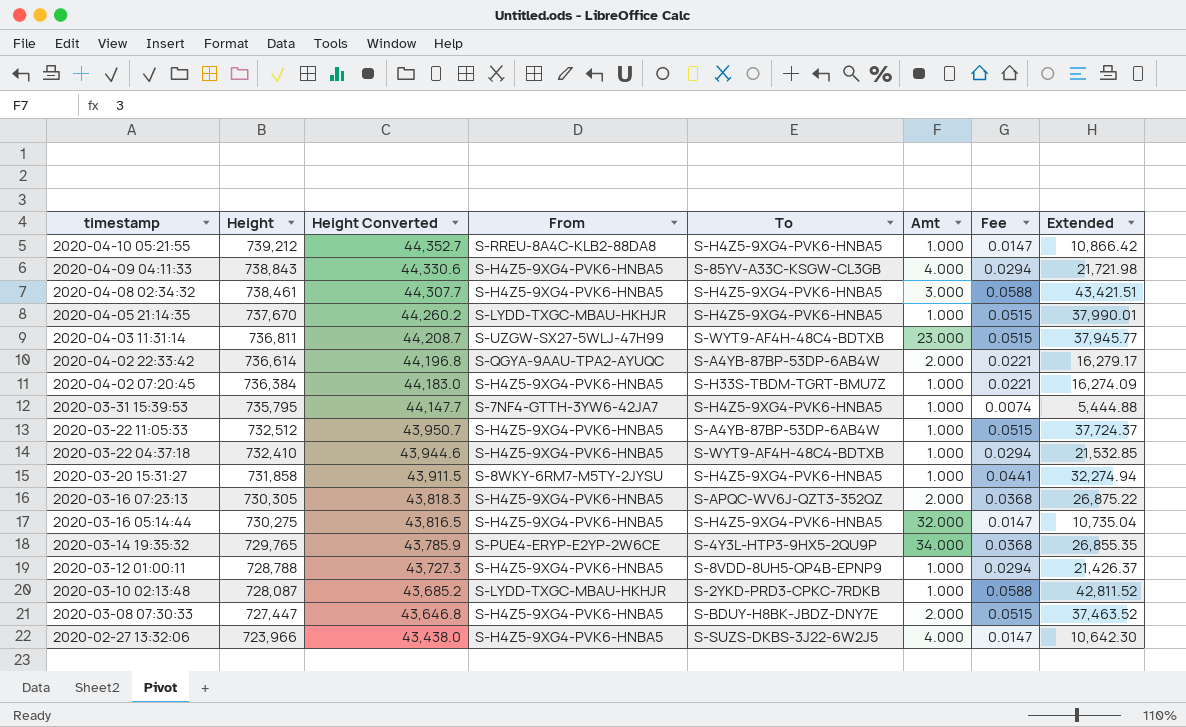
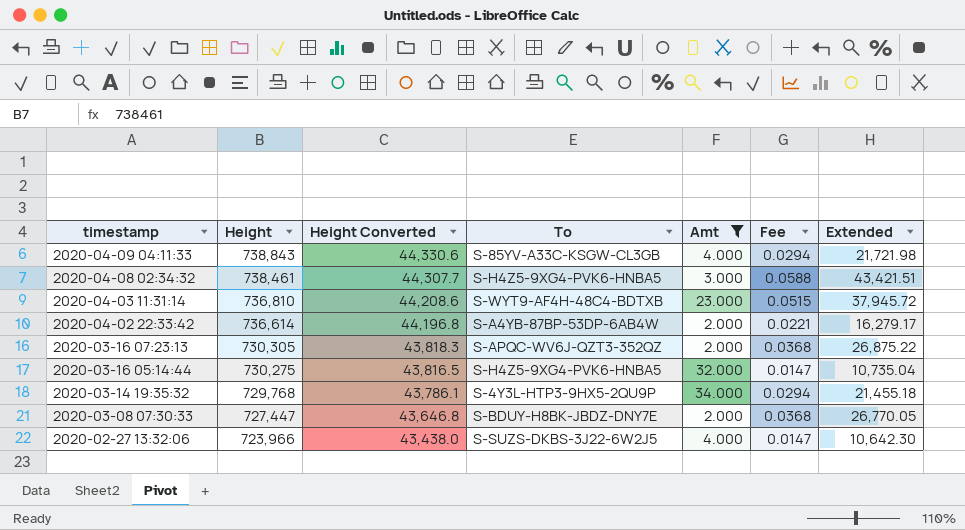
filter: none -> Amt != 1.000
column From | position: 4 -> none
2020-04-03 11:31:14 | Height: 736,811 -> 736,810
2020-04-03 11:31:14 | Height Converted: 44,208.7 -> 44,208.6
2020-04-03 11:31:14 | Extended: 37,945.77 -> 37,945.72
2020-03-14 19:35:32 | Height: 729,765 -> 729,768
2020-03-14 19:35:32 | Height Converted: 43,785.9 -> 43,786.1
2020-03-14 19:35:32 | Fee: 0.0368 -> 0.0294
2020-03-14 19:35:32 | Extended: 26,855.35 -> 21,455.18
2020-03-08 07:30:33 | Fee: 0.0515 -> 0.0368
2020-03-08 07:30:33 | Extended: 37,463.52 -> 26,770.05

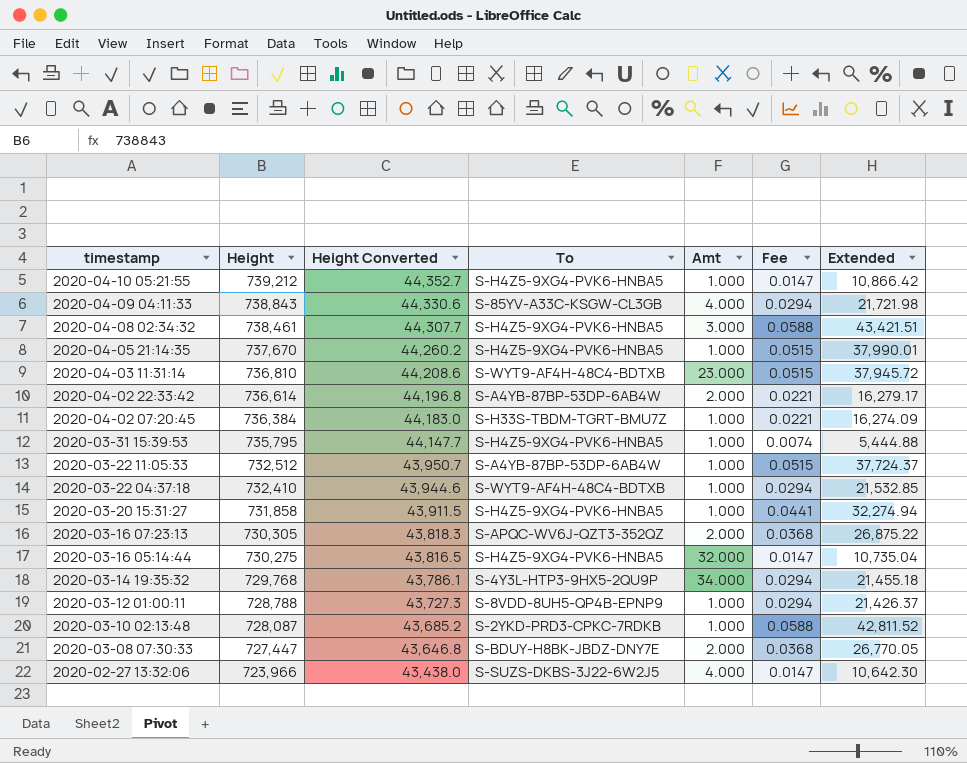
filter: Amt != 1.000 -> none

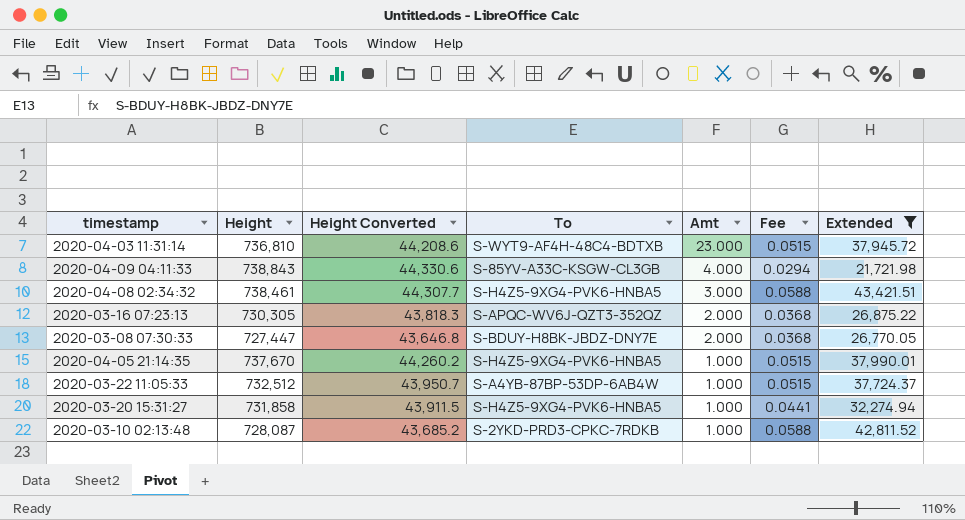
filter: none -> Extended >= 21,721.98
row order: timestamp descending -> Amt descending

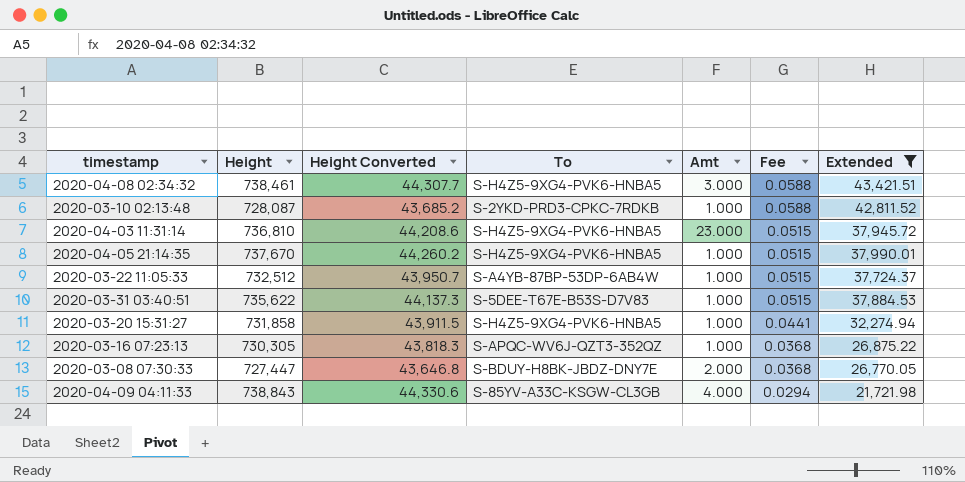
row order: Amt descending -> Fee descending
2020-04-03 11:31:14 | To: S-WYT9-AF4H-48C4-BDTXB -> S-H4Z5-9XG4-PVK6-HNBA5
row 2020-03-31 03:40:51: none -> 735,622 | 44,137.3 | S-5DEE-T67E-B53S-D7V83 | 1.000 | 0.0515 | 37,884.53
2020-03-16 07:23:13 | Amt: 2.000 -> 1.000

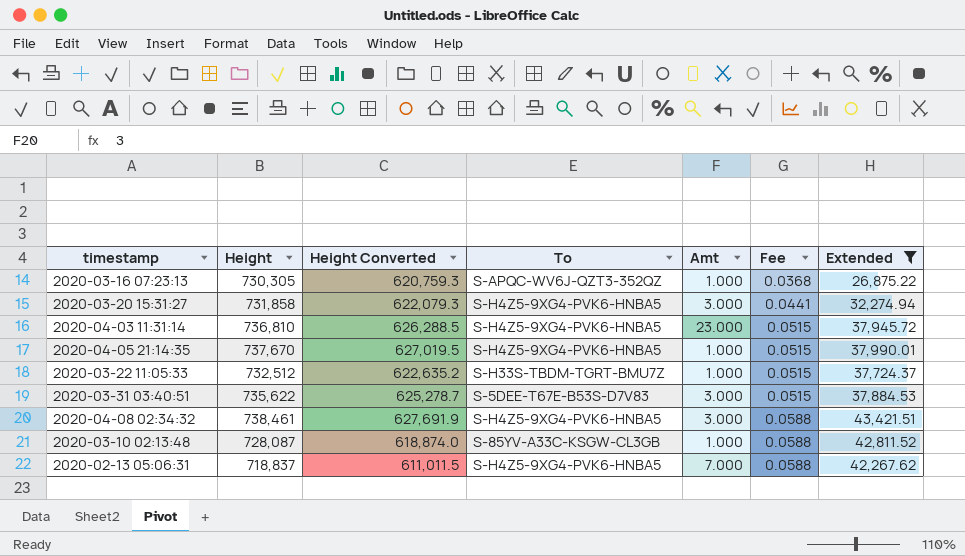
row order: Fee descending -> Fee ascending
column Height Converted | formula: [Height] * 0.06 -> [Height] * 0.85
row 2020-03-08 07:30:33: 727,447 | 43,646.8 | S-BDUY-H8BK-JBDZ-DNY7E | 2.000 | 0.0368 | 26,770.05 -> none
row 2020-04-09 04:11:33: 738,843 | 44,330.6 | S-85YV-A33C-KSGW-CL3GB | 4.000 | 0.0294 | 21,721.98 -> none
2020-03-20 15:31:27 | Amt: 1.000 -> 3.000
2020-03-22 11:05:33 | To: S-A4YB-87BP-53DP-6AB4W -> S-H33S-TBDM-TGRT-BMU7Z
2020-03-31 03:40:51 | Amt: 1.000 -> 3.000
2020-03-10 02:13:48 | To: S-2YKD-PRD3-CPKC-7RDKB -> S-85YV-A33C-KSGW-CL3GB
row 2020-02-13 05:06:31: none -> 718,837 | 611,011.5 | S-H4Z5-9XG4-PVK6-HNBA5 | 7.000 | 0.0588 | 42,267.62

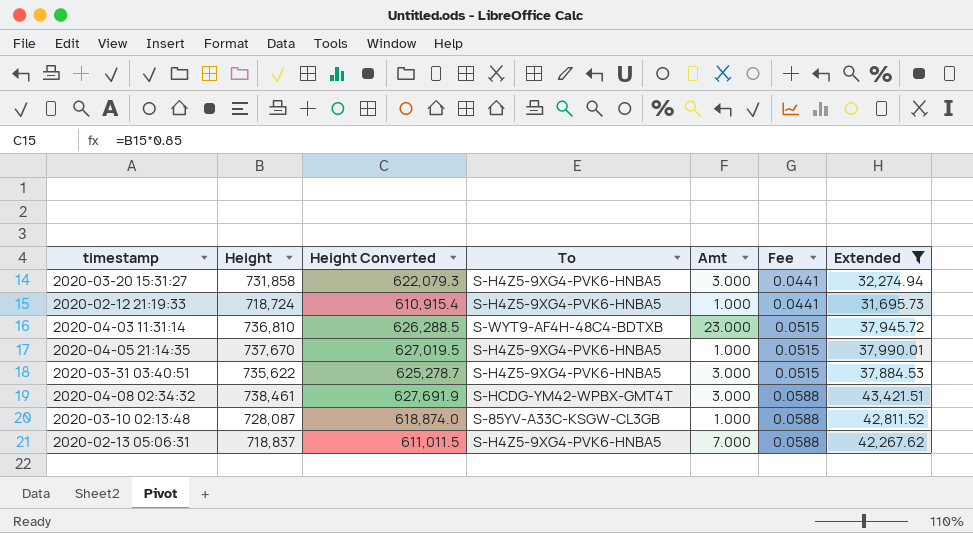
row 2020-03-16 07:23:13: 730,305 | 620,759.3 | S-APQC-WV6J-QZT3-352QZ | 1.000 | 0.0368 | 26,875.22 -> none
row 2020-03-22 11:05:33: 732,512 | 622,635.2 | S-H33S-TBDM-TGRT-BMU7Z | 1.000 | 0.0515 | 37,724.37 -> none
row 2020-02-12 21:19:33: none -> 718,724 | 610,915.4 | S-H4Z5-9XG4-PVK6-HNBA5 | 1.000 | 0.0441 | 31,695.73
2020-04-03 11:31:14 | To: S-H4Z5-9XG4-PVK6-HNBA5 -> S-WYT9-AF4H-48C4-BDTXB
2020-03-31 03:40:51 | To: S-5DEE-T67E-B53S-D7V83 -> S-H4Z5-9XG4-PVK6-HNBA5
2020-04-08 02:34:32 | To: S-H4Z5-9XG4-PVK6-HNBA5 -> S-HCDG-YM42-WPBX-GMT4T

